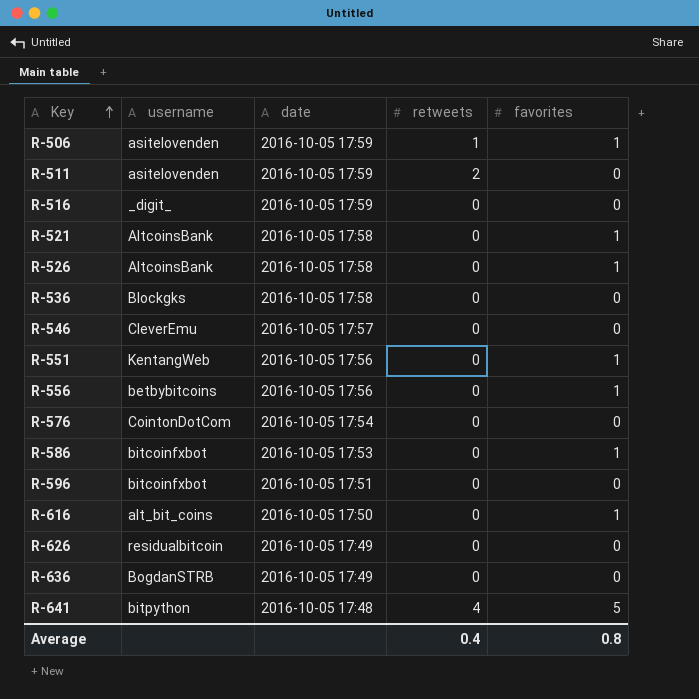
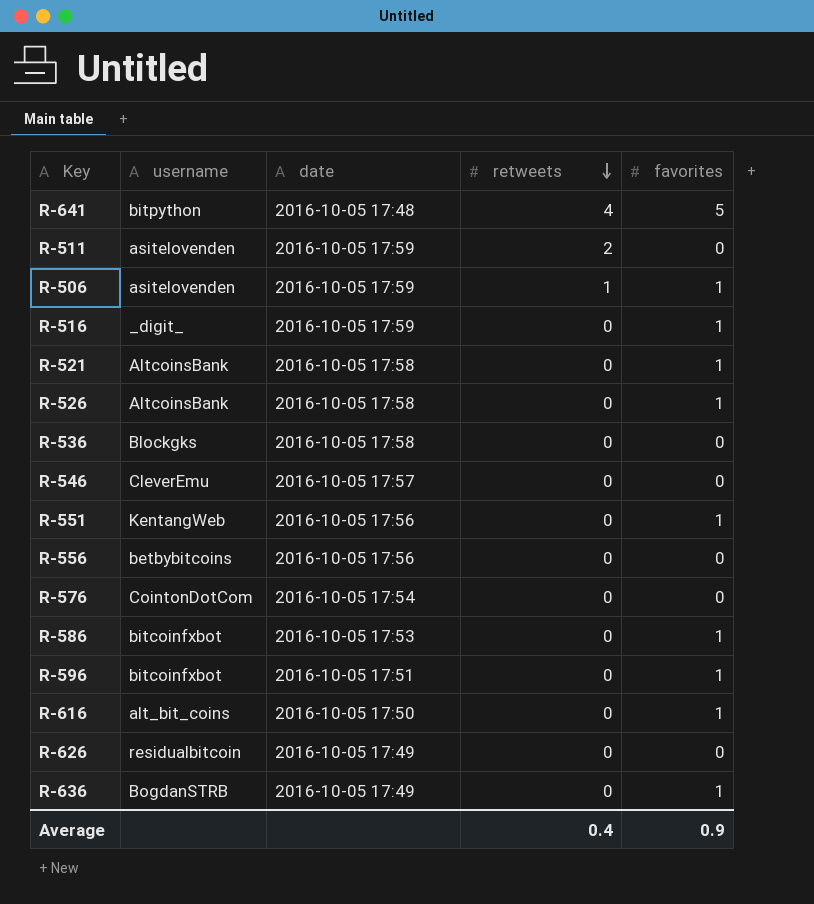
row order: Key ascending -> retweets descending
R-516 | favorites: 0 -> 1
R-556 | favorites: 1 -> 0
R-596 | favorites: 0 -> 1
R-636 | favorites: 0 -> 1
Average | favorites: 0.8 -> 0.9

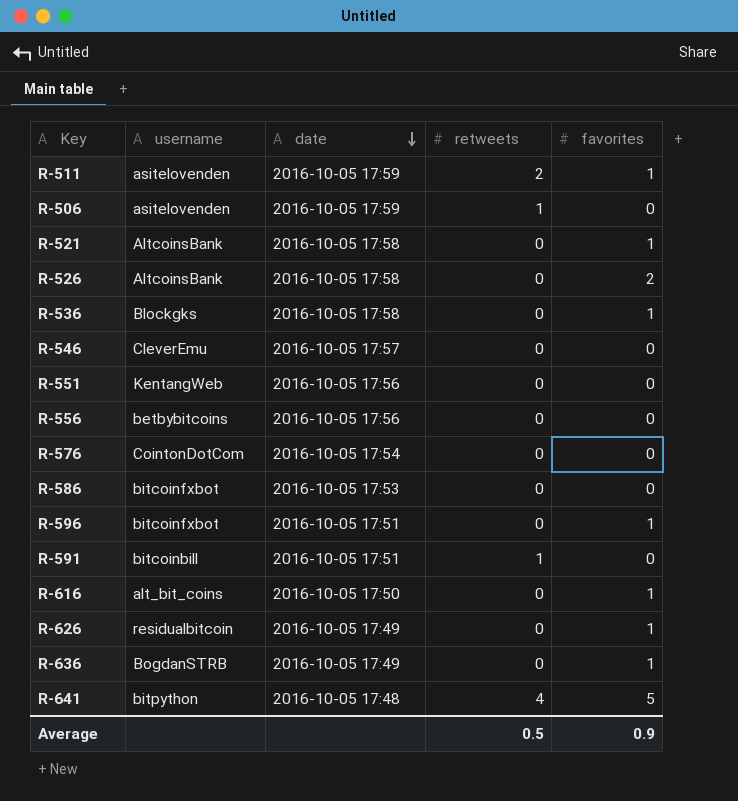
row order: retweets descending -> date descending
row R-516: _digit_ | 2016-10-05 17:59 | 0 | 1 -> none
R-511 | favorites: 0 -> 1
R-506 | favorites: 1 -> 0
R-526 | favorites: 1 -> 2
R-536 | favorites: 0 -> 1
R-551 | favorites: 1 -> 0
R-586 | favorites: 1 -> 0
row R-591: none -> bitcoinbill | 2016-10-05 17:51 | 1 | 0
R-626 | favorites: 0 -> 1
Average | retweets: 0.4 -> 0.5

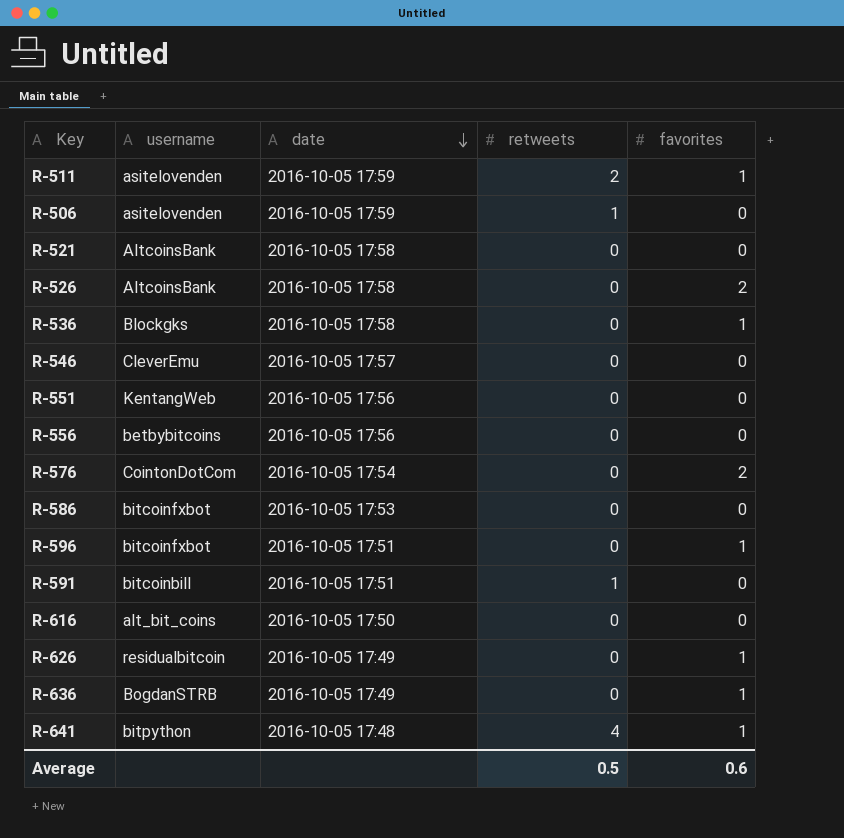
R-521 | favorites: 1 -> 0
R-576 | favorites: 0 -> 2
R-616 | favorites: 1 -> 0
R-641 | favorites: 5 -> 1
Average | favorites: 0.9 -> 0.6

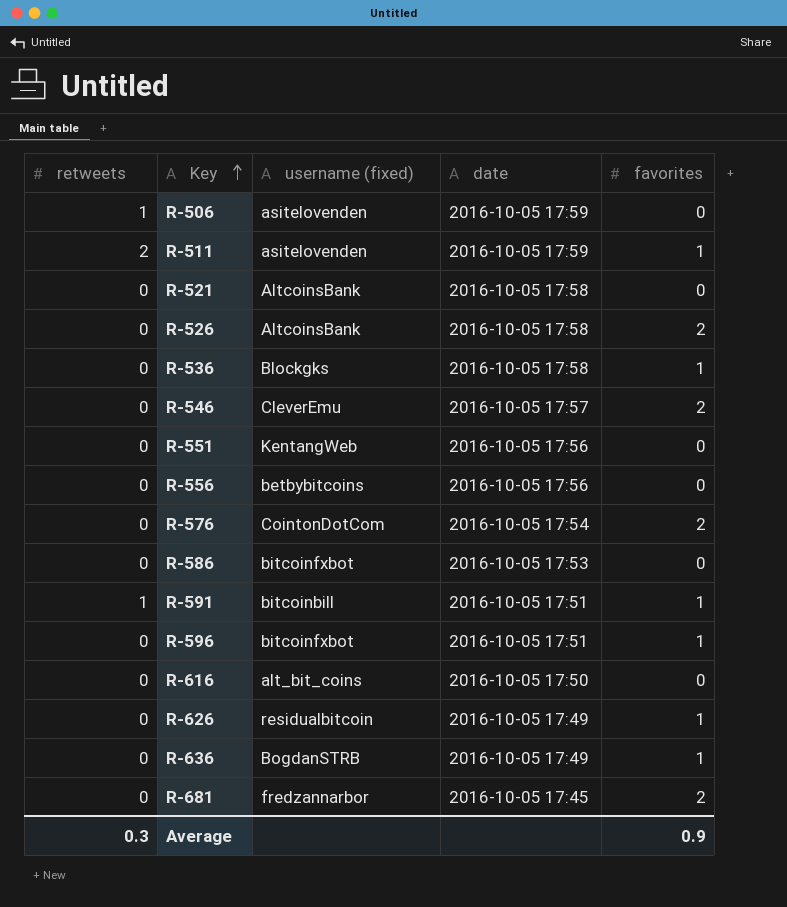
row order: date descending -> Key ascending
column retweets | position: 4 -> 1
column name: username -> username (fixed)
row R-641: bitpython | 2016-10-05 17:48 | 4 | 1 -> none
R-546 | favorites: 0 -> 2
R-591 | favorites: 0 -> 1
row R-681: none -> 0 | fredzannarbor | 2016-10-05 17:45 | 2
Average | retweets: 0.5 -> 0.3
Average | favorites: 0.6 -> 0.9

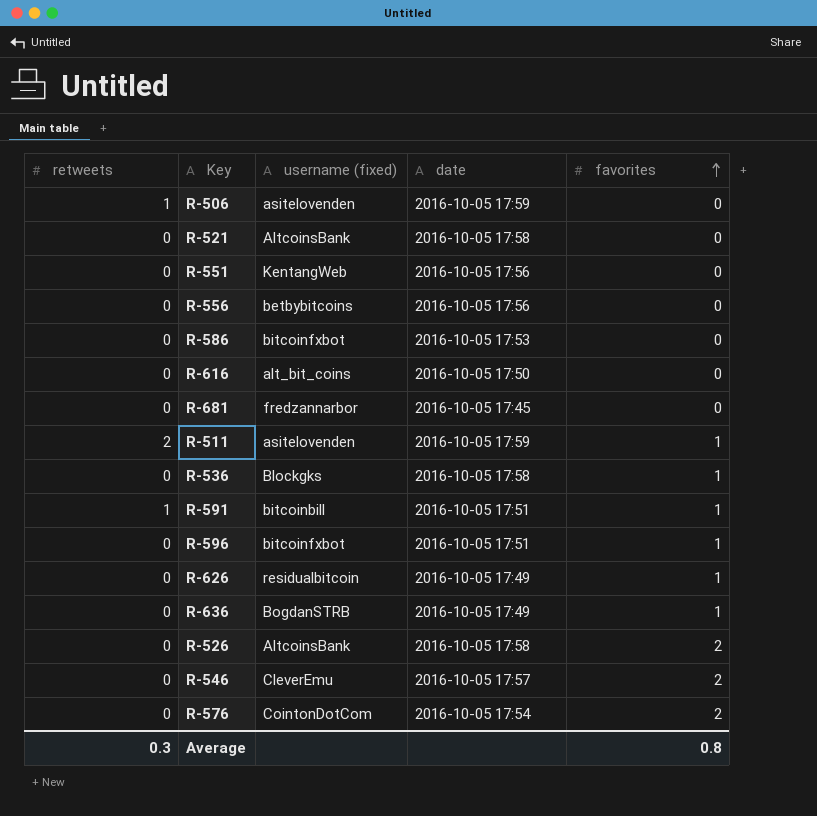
row order: Key ascending -> favorites ascending
R-681 | favorites: 2 -> 0
Average | favorites: 0.9 -> 0.8

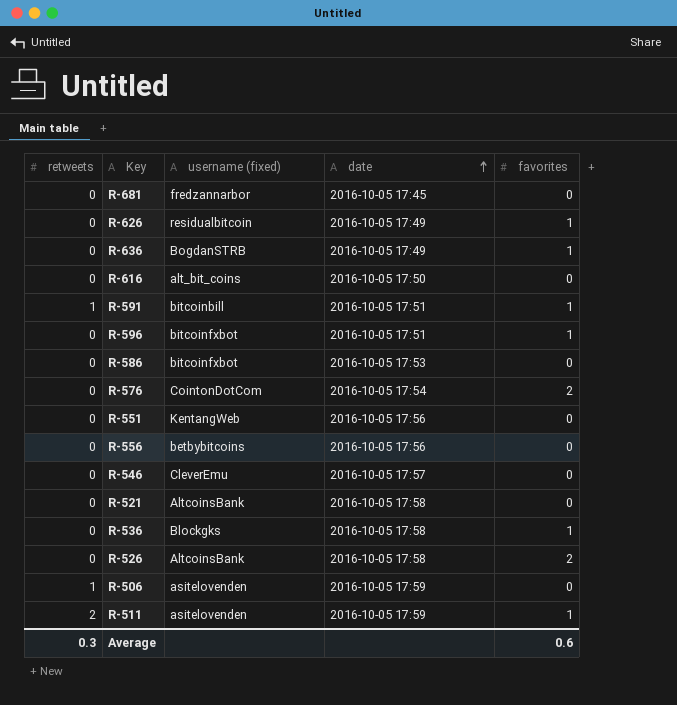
row order: favorites ascending -> date ascending
R-546 | favorites: 2 -> 0
Average | favorites: 0.8 -> 0.6

